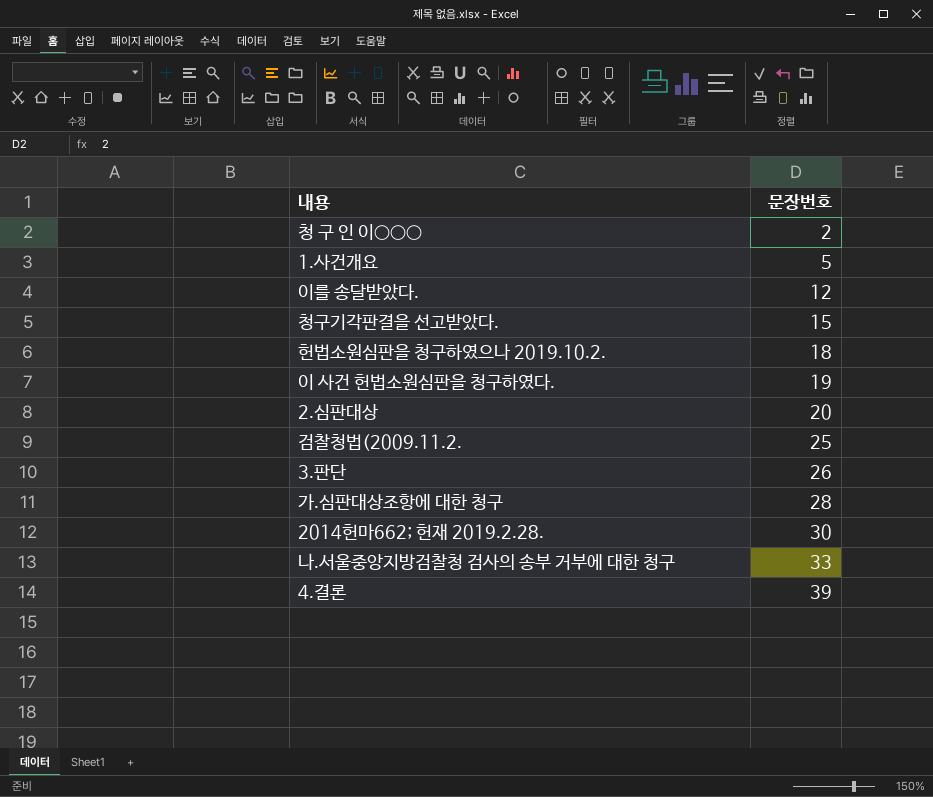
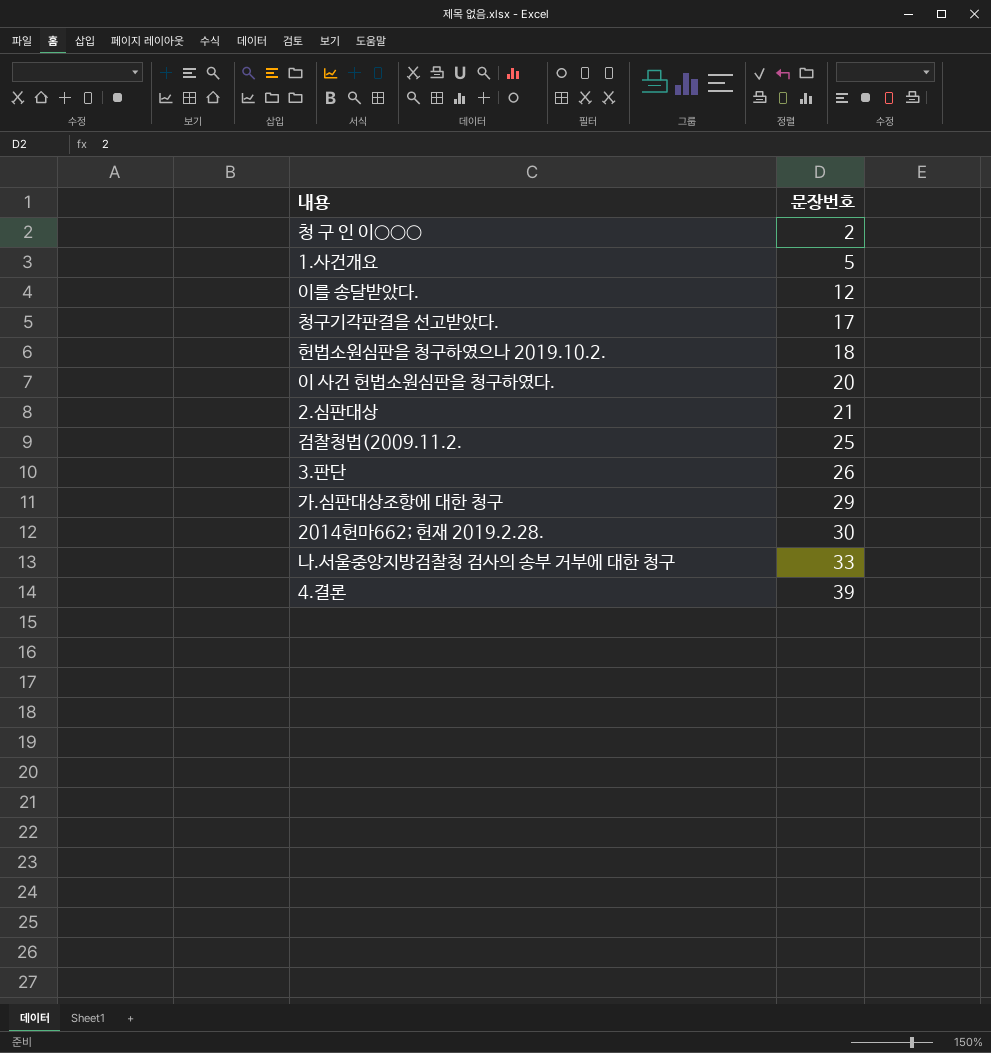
청구기각판결을 선고받았다. | 문장번호: 15 -> 17
이 사건 헌법소원심판을 청구하였다. | 문장번호: 19 -> 20
2.심판대상 | 문장번호: 20 -> 21
가.심판대상조항에 대한 청구 | 문장번호: 28 -> 29

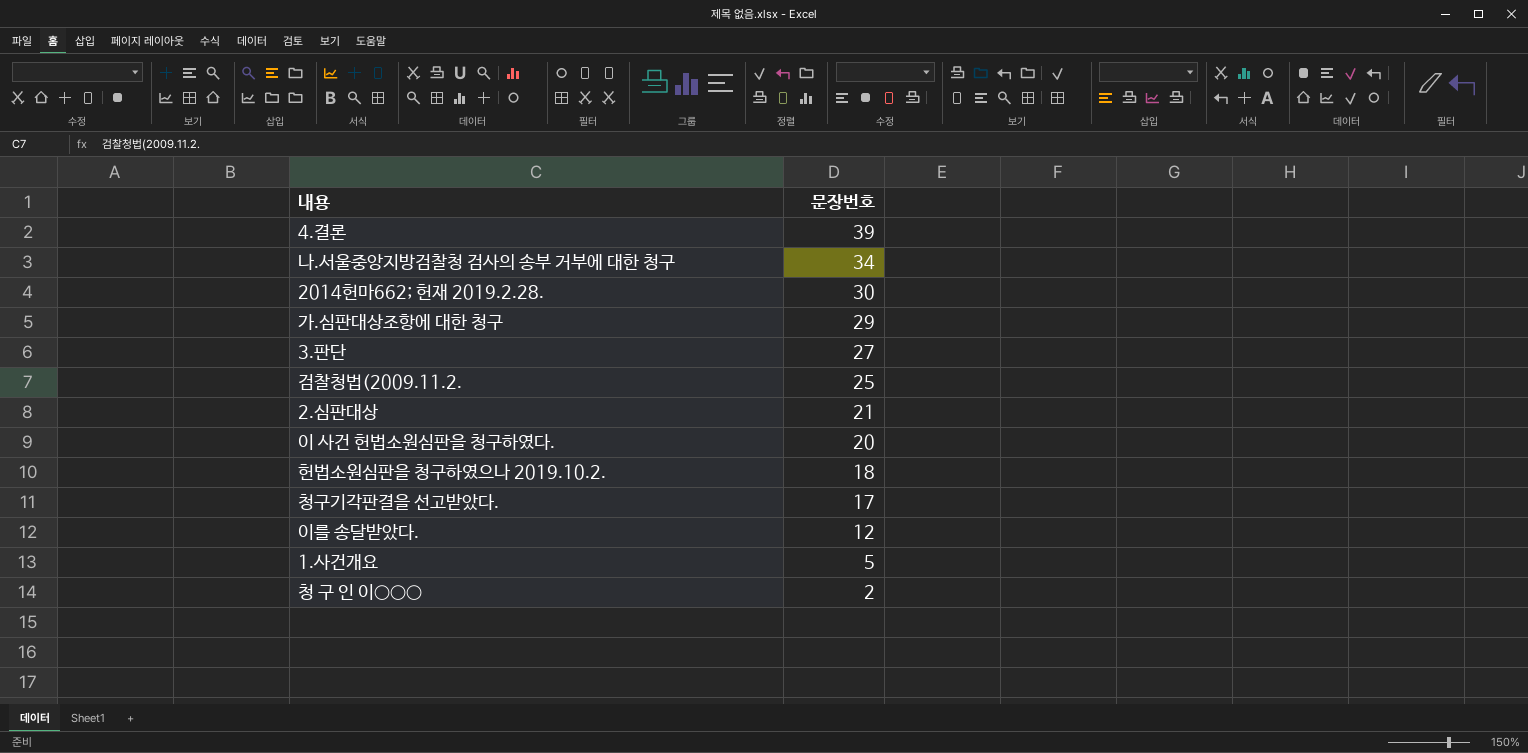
row order: 문장번호 ascending -> 문장번호 descending
나.서울중앙지방검찰청 검사의 송부 거부에 대한 청구 | 문장번호: 33 -> 34
3.판단 | 문장번호: 26 -> 27

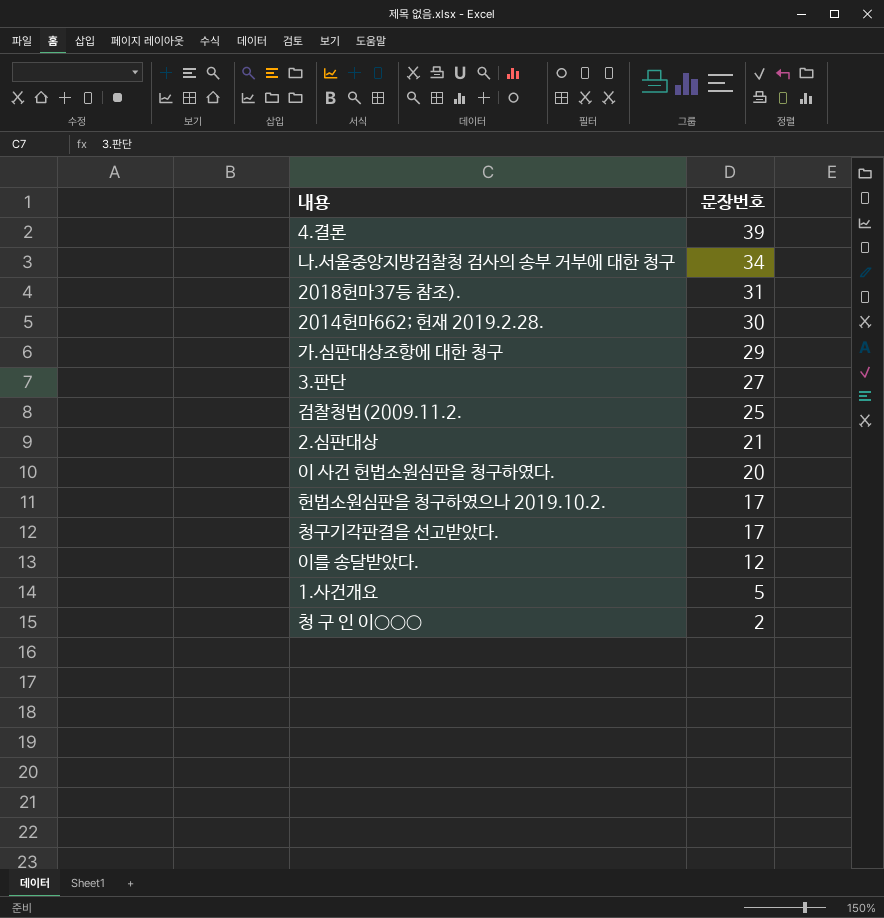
row 2018헌마37등 참조).: none -> 31
헌법소원심판을 청구하였으나 2019.10.2. | 문장번호: 18 -> 17

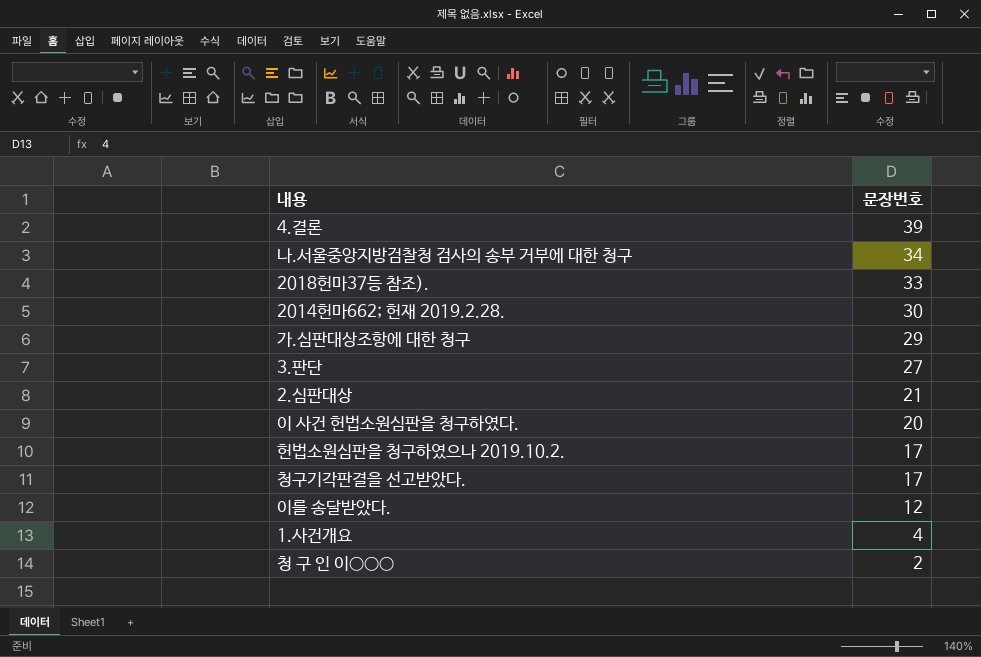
row 검찰청법(2009.11.2.: 25 -> none
2018헌마37등 참조). | 문장번호: 31 -> 33
1.사건개요 | 문장번호: 5 -> 4

